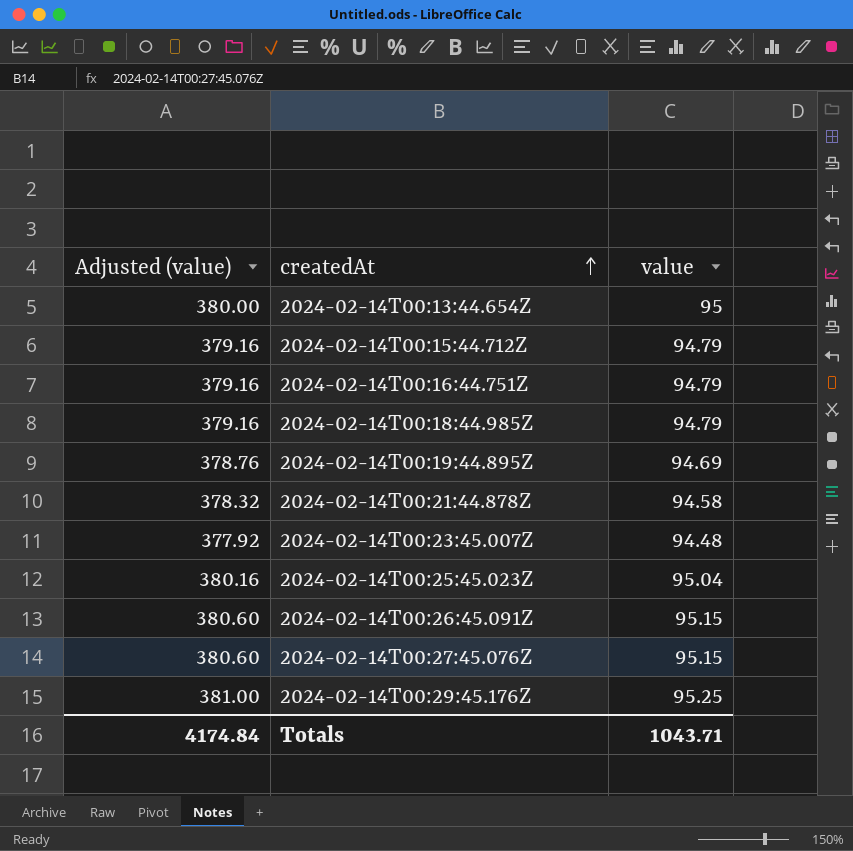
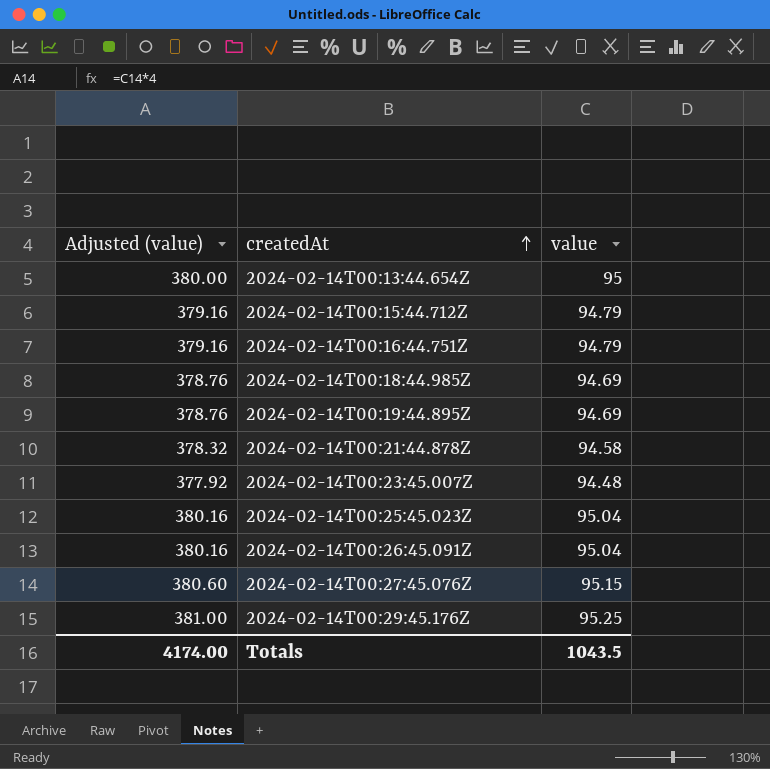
2024-02-14T00:18:44.985Z | Adjusted (value): 379.16 -> 378.76
2024-02-14T00:18:44.985Z | value: 94.79 -> 94.69
2024-02-14T00:26:45.091Z | Adjusted (value): 380.60 -> 380.16
2024-02-14T00:26:45.091Z | value: 95.15 -> 95.04
Totals | Adjusted (value): 4174.84 -> 4174.00
Totals | value: 1043.71 -> 1043.5

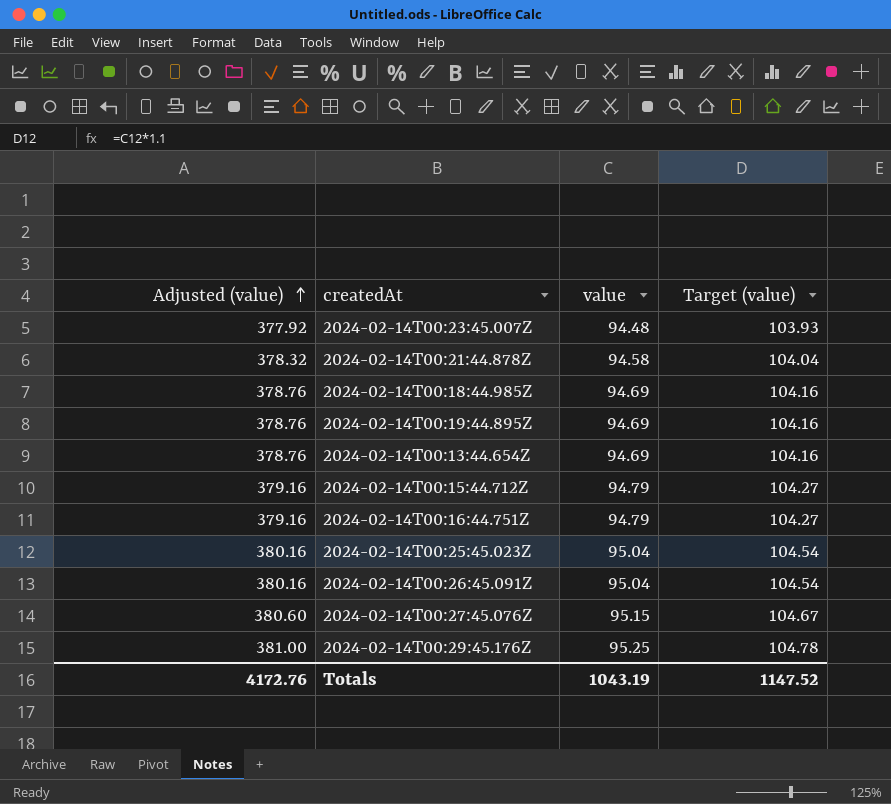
row order: createdAt ascending -> Adjusted (value) ascending
column Target (value) | formula: none -> [value] * 1.1
2024-02-14T00:13:44.654Z | Adjusted (value): 380.00 -> 378.76
2024-02-14T00:13:44.654Z | value: 95 -> 94.69
Totals | Adjusted (value): 4174.00 -> 4172.76
Totals | value: 1043.5 -> 1043.19

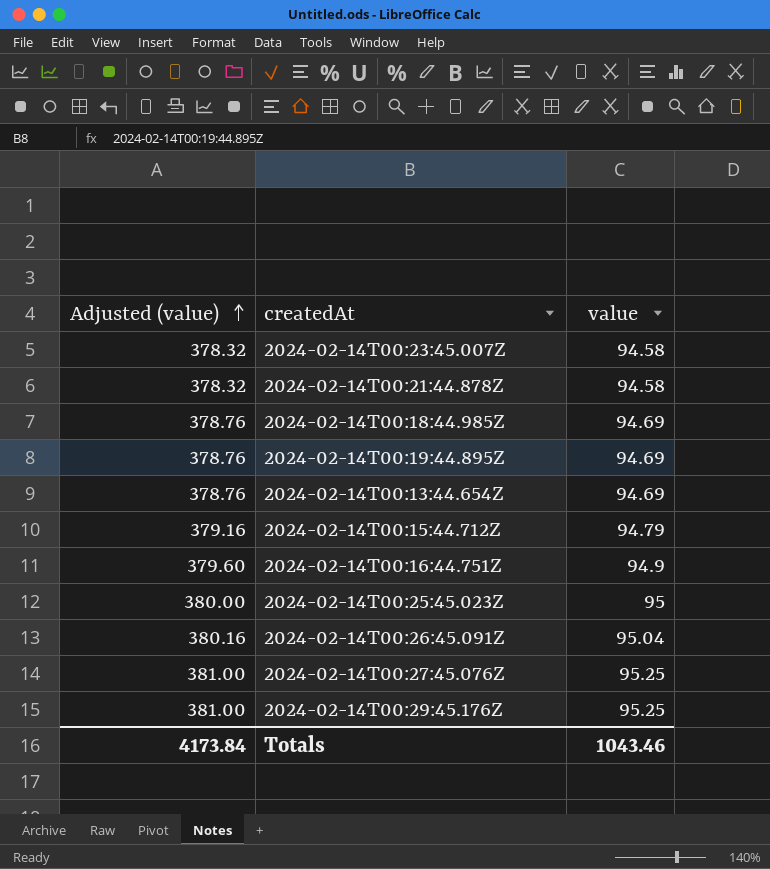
column Target (value) | formula: [value] * 1.1 -> none
2024-02-14T00:23:45.007Z | Adjusted (value): 377.92 -> 378.32
2024-02-14T00:23:45.007Z | value: 94.48 -> 94.58
2024-02-14T00:16:44.751Z | Adjusted (value): 379.16 -> 379.60
2024-02-14T00:16:44.751Z | value: 94.79 -> 94.9
2024-02-14T00:25:45.023Z | Adjusted (value): 380.16 -> 380.00
2024-02-14T00:25:45.023Z | value: 95.04 -> 95
2024-02-14T00:27:45.076Z | Adjusted (value): 380.60 -> 381.00
2024-02-14T00:27:45.076Z | value: 95.15 -> 95.25
Totals | Adjusted (value): 4172.76 -> 4173.84
Totals | value: 1043.19 -> 1043.46

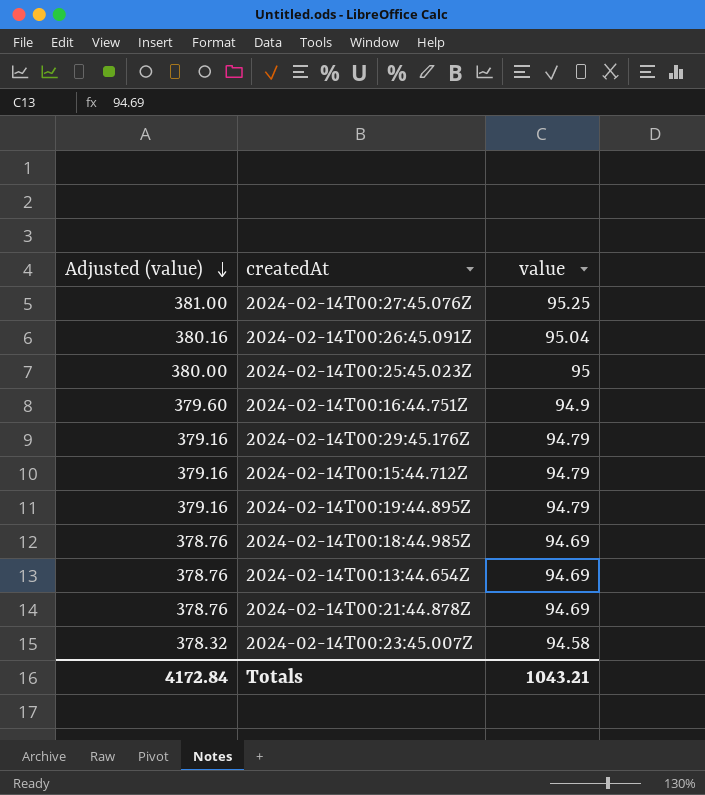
row order: Adjusted (value) ascending -> Adjusted (value) descending
2024-02-14T00:29:45.176Z | Adjusted (value): 381.00 -> 379.16
2024-02-14T00:29:45.176Z | value: 95.25 -> 94.79
2024-02-14T00:19:44.895Z | Adjusted (value): 378.76 -> 379.16
2024-02-14T00:19:44.895Z | value: 94.69 -> 94.79
2024-02-14T00:21:44.878Z | Adjusted (value): 378.32 -> 378.76
2024-02-14T00:21:44.878Z | value: 94.58 -> 94.69
Totals | Adjusted (value): 4173.84 -> 4172.84
Totals | value: 1043.46 -> 1043.21

